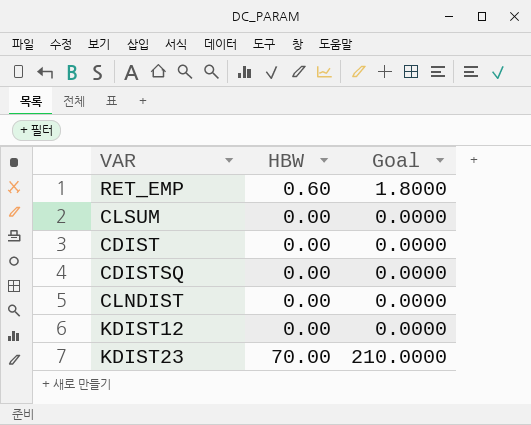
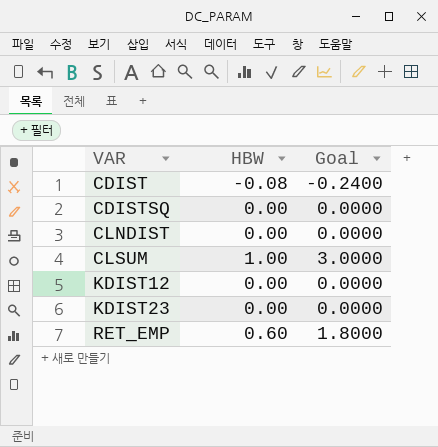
row order: none -> VAR ascending
CDIST | HBW: 0.00 -> -0.08
CDIST | Goal: 0.0000 -> -0.2400
CLSUM | HBW: 0.00 -> 1.00
CLSUM | Goal: 0.0000 -> 3.0000
KDIST23 | HBW: 70.00 -> 0.00
KDIST23 | Goal: 210.0000 -> 0.0000

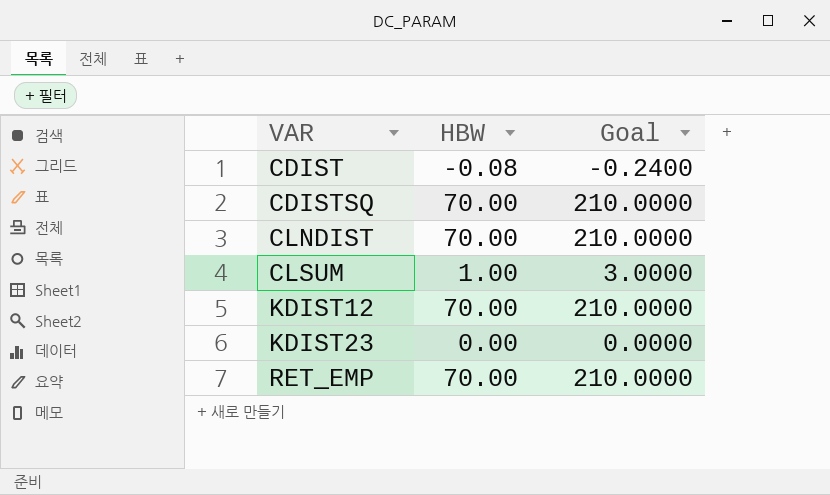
CDISTSQ | HBW: 0.00 -> 70.00
CDISTSQ | Goal: 0.0000 -> 210.0000
CLNDIST | HBW: 0.00 -> 70.00
CLNDIST | Goal: 0.0000 -> 210.0000
KDIST12 | HBW: 0.00 -> 70.00
KDIST12 | Goal: 0.0000 -> 210.0000
RET_EMP | HBW: 0.60 -> 70.00
RET_EMP | Goal: 1.8000 -> 210.0000

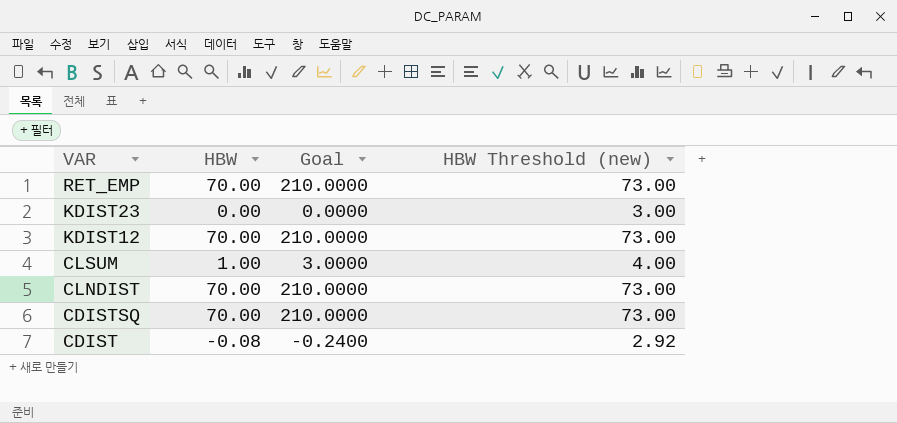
row order: VAR ascending -> VAR descending
column HBW Threshold (new) | formula: none -> [HBW] + 3

